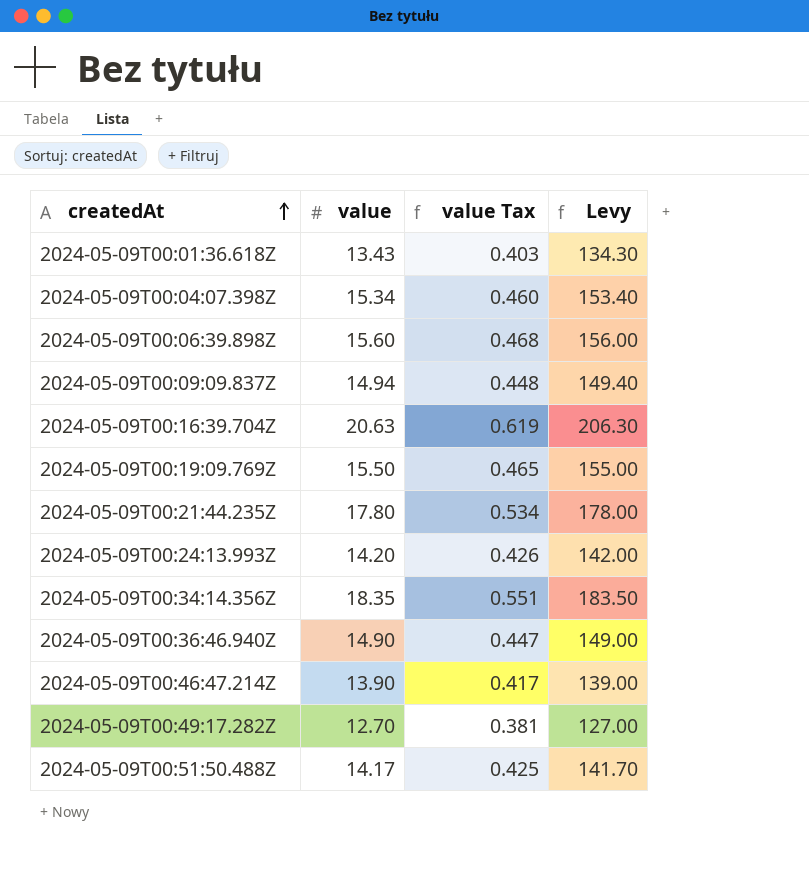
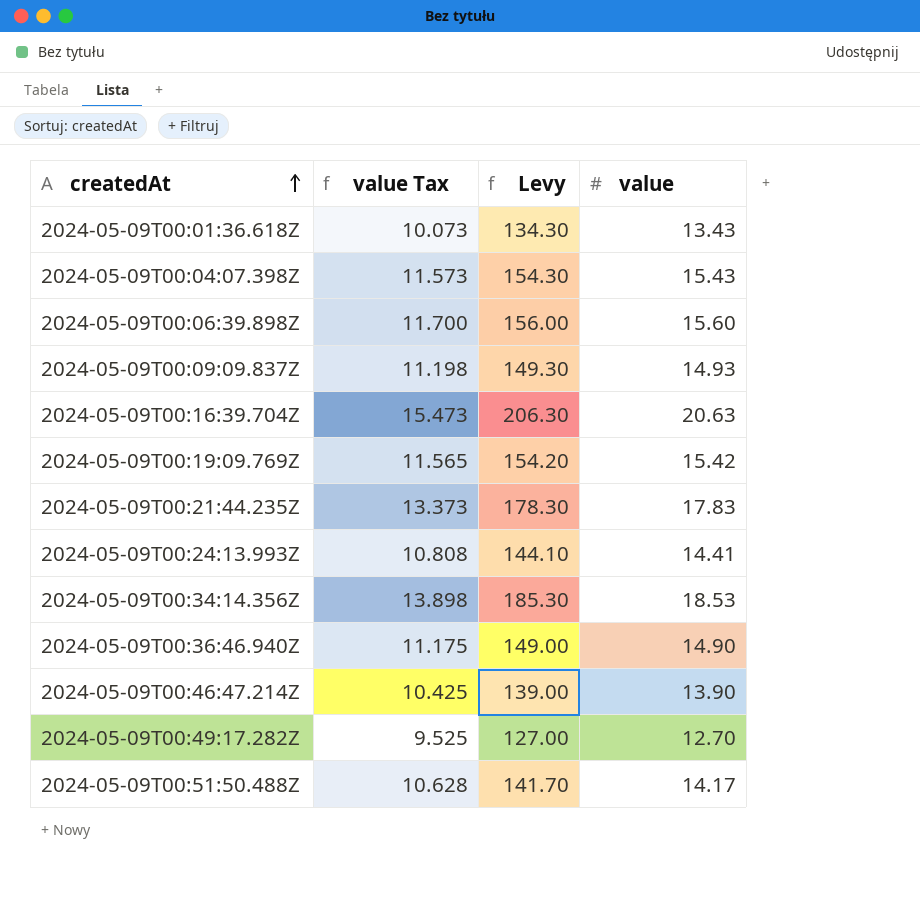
column value Tax | formula: [value] * 0.03 -> [value] * 0.75
column value | position: 2 -> 4
2024-05-09T00:04:07.398Z | Levy: 153.40 -> 154.30
2024-05-09T00:04:07.398Z | value: 15.34 -> 15.43
2024-05-09T00:09:09.837Z | Levy: 149.40 -> 149.30
2024-05-09T00:09:09.837Z | value: 14.94 -> 14.93
2024-05-09T00:19:09.769Z | Levy: 155.00 -> 154.20
2024-05-09T00:19:09.769Z | value: 15.50 -> 15.42
2024-05-09T00:21:44.235Z | Levy: 178.00 -> 178.30
2024-05-09T00:21:44.235Z | value: 17.80 -> 17.83
2024-05-09T00:24:13.993Z | Levy: 142.00 -> 144.10
2024-05-09T00:24:13.993Z | value: 14.20 -> 14.41
2024-05-09T00:34:14.356Z | Levy: 183.50 -> 185.30
2024-05-09T00:34:14.356Z | value: 18.35 -> 18.53

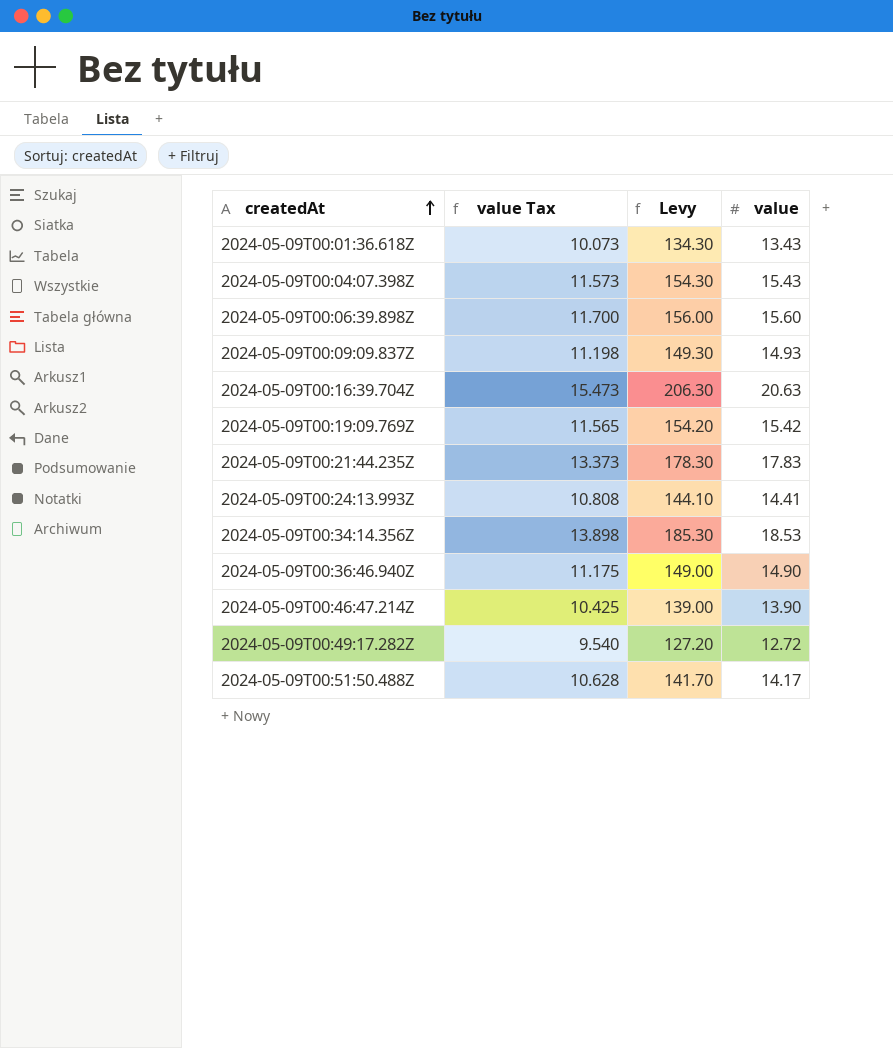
2024-05-09T00:49:17.282Z | value Tax: 9.525 -> 9.540
2024-05-09T00:49:17.282Z | Levy: 127.00 -> 127.20
2024-05-09T00:49:17.282Z | value: 12.70 -> 12.72

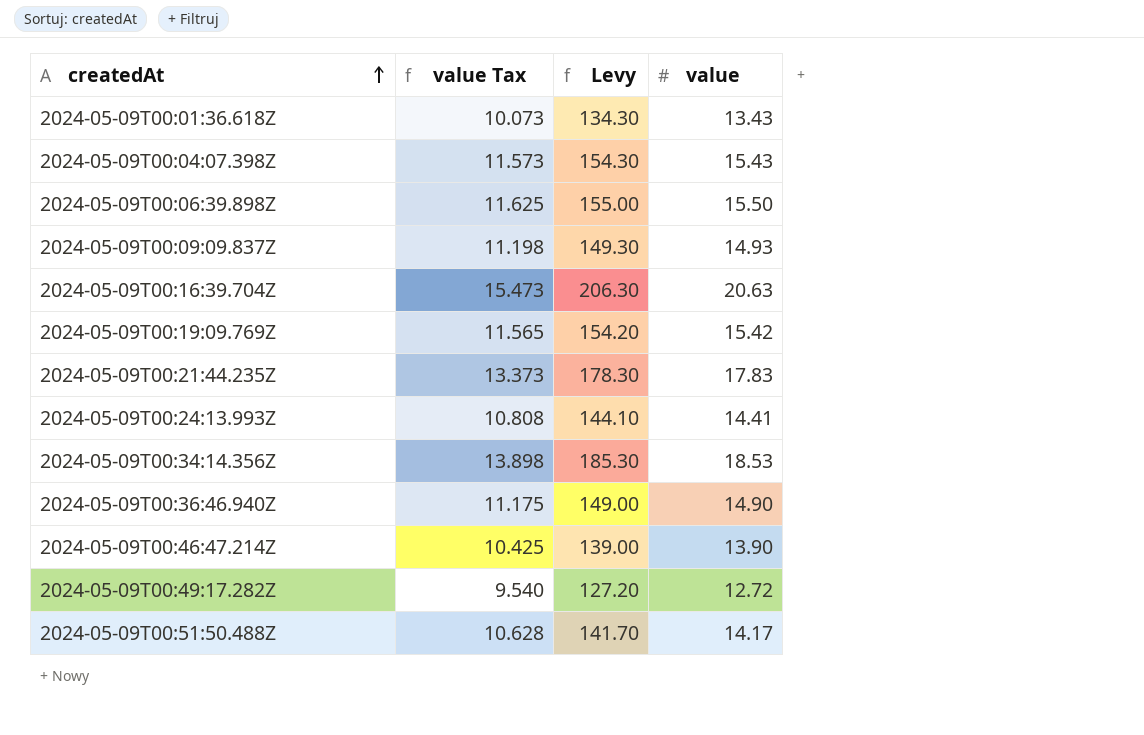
2024-05-09T00:06:39.898Z | value Tax: 11.700 -> 11.625
2024-05-09T00:06:39.898Z | Levy: 156.00 -> 155.00
2024-05-09T00:06:39.898Z | value: 15.60 -> 15.50

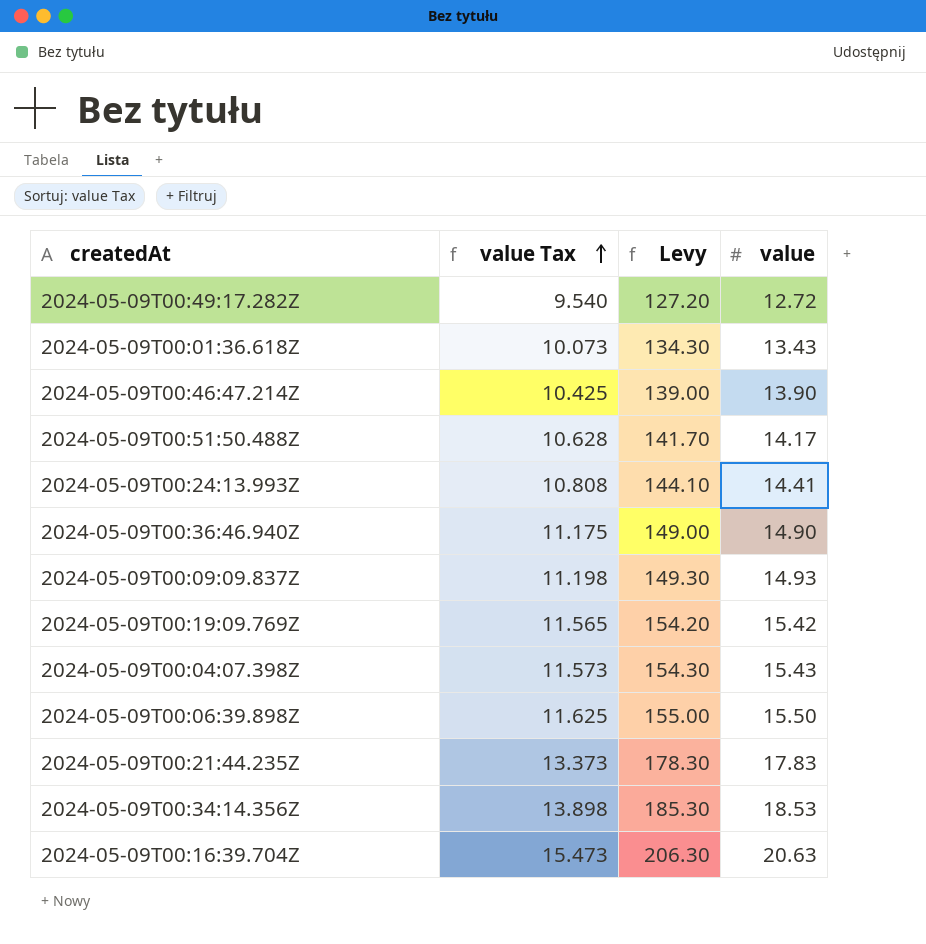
row order: createdAt ascending -> value Tax ascending

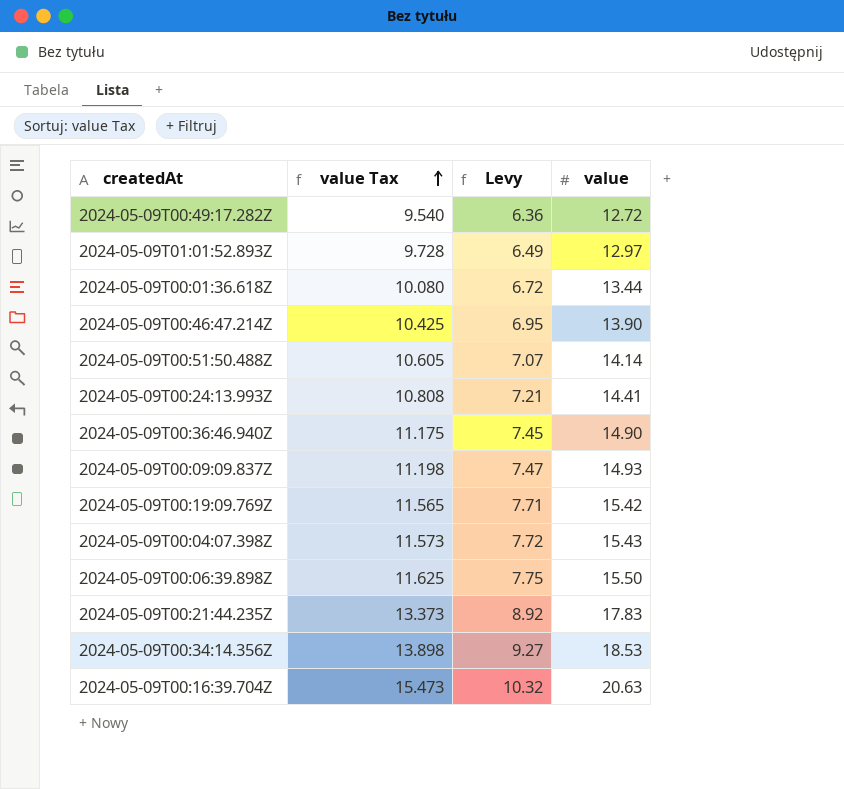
column Levy | formula: [value] * 10 -> [value] * 0.5
row 2024-05-09T01:01:52.893Z: none -> 9.728 | 6.49 | 12.97
2024-05-09T00:01:36.618Z | value Tax: 10.073 -> 10.080
2024-05-09T00:01:36.618Z | value: 13.43 -> 13.44
2024-05-09T00:51:50.488Z | value Tax: 10.628 -> 10.605
2024-05-09T00:51:50.488Z | value: 14.17 -> 14.14

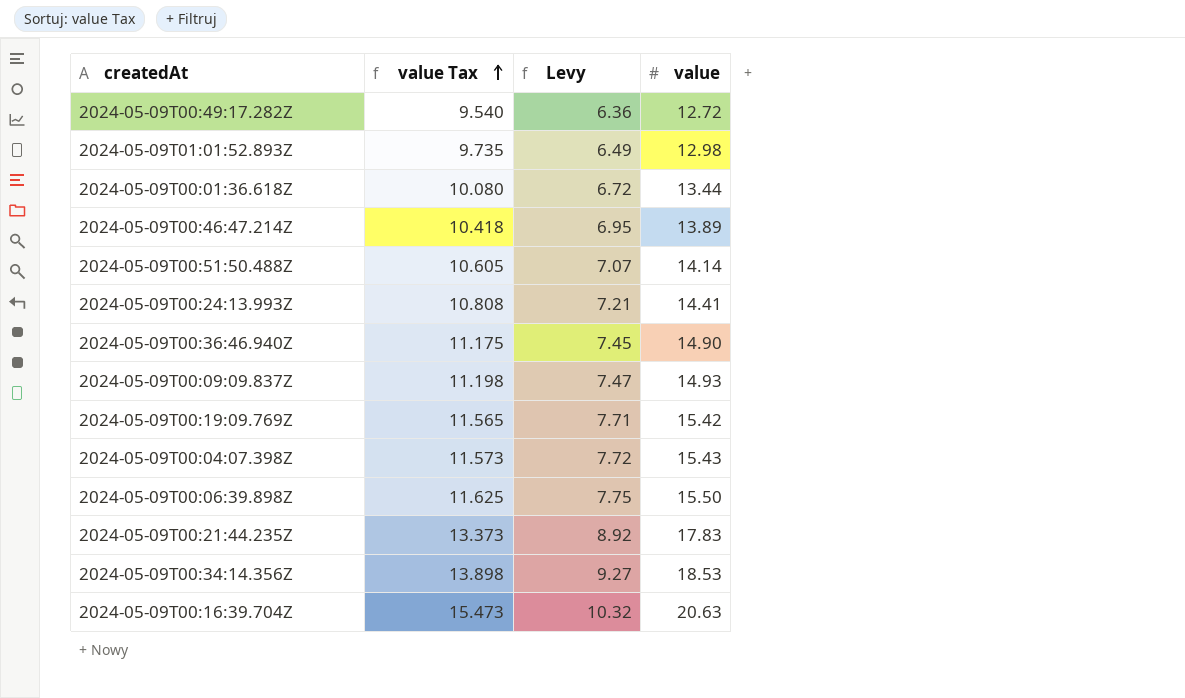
2024-05-09T01:01:52.893Z | value Tax: 9.728 -> 9.735
2024-05-09T01:01:52.893Z | value: 12.97 -> 12.98
2024-05-09T00:46:47.214Z | value Tax: 10.425 -> 10.418
2024-05-09T00:46:47.214Z | value: 13.90 -> 13.89

